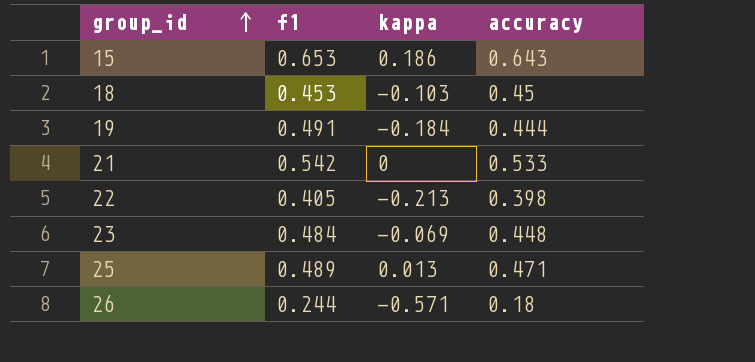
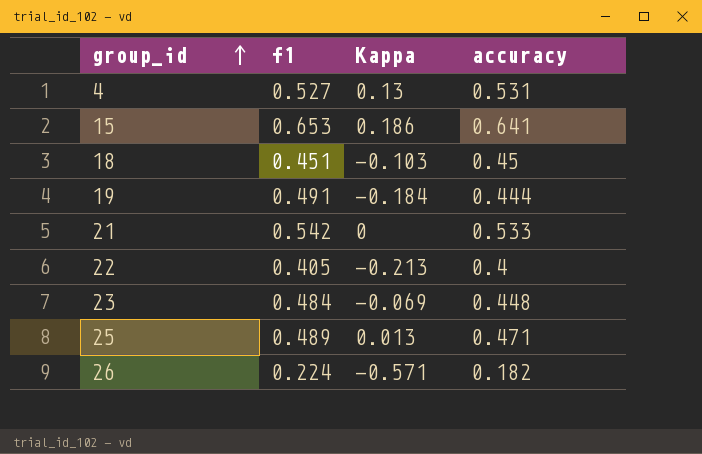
column name: kappa -> Kappa
row 4: none -> 0.527 | 0.13 | 0.531
15 | accuracy: 0.643 -> 0.641
18 | f1: 0.453 -> 0.451
22 | accuracy: 0.398 -> 0.4
26 | f1: 0.244 -> 0.224
26 | accuracy: 0.18 -> 0.182

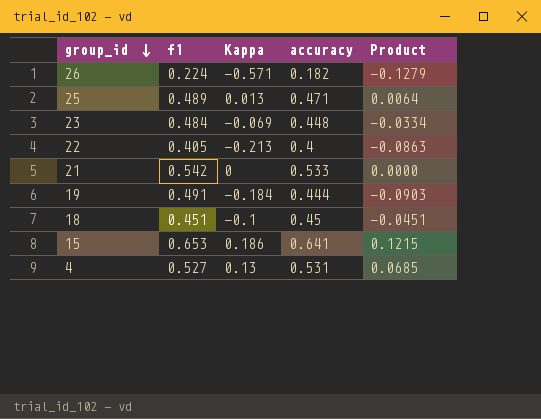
row order: group_id ascending -> group_id descending
column Product | formula: none -> [f1] * [Kappa]
18 | Kappa: -0.103 -> -0.1

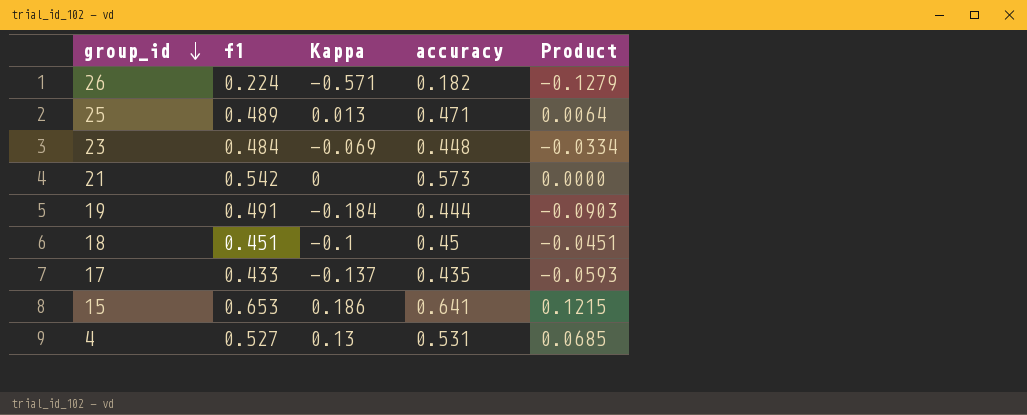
row 22: 0.405 | -0.213 | 0.4 | -0.0863 -> none
21 | accuracy: 0.533 -> 0.573
row 17: none -> 0.433 | -0.137 | 0.435 | -0.0593

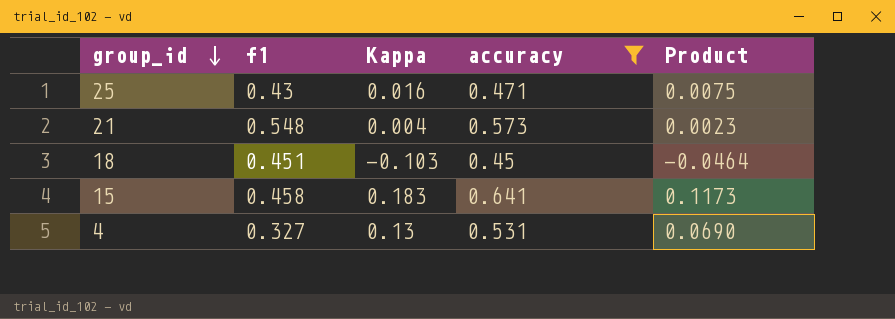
filter: none -> accuracy >= 0.45
column Product | formula: [f1] * [Kappa] -> [Kappa] * [accuracy]
25 | f1: 0.489 -> 0.43
25 | Kappa: 0.013 -> 0.016
21 | f1: 0.542 -> 0.548
21 | Kappa: 0 -> 0.004
18 | Kappa: -0.1 -> -0.103
15 | f1: 0.653 -> 0.458
15 | Kappa: 0.186 -> 0.183
4 | f1: 0.527 -> 0.327

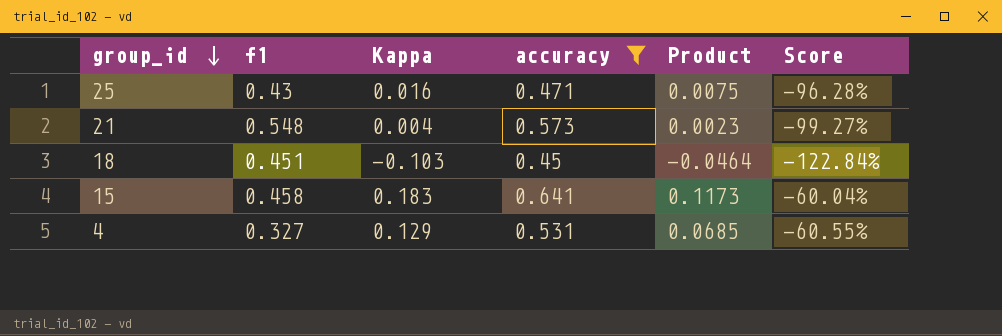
column Score | formula: none -> ([Kappa] - [f1]) / [f1]
4 | Kappa: 0.13 -> 0.129
4 | Product: 0.0690 -> 0.0685

